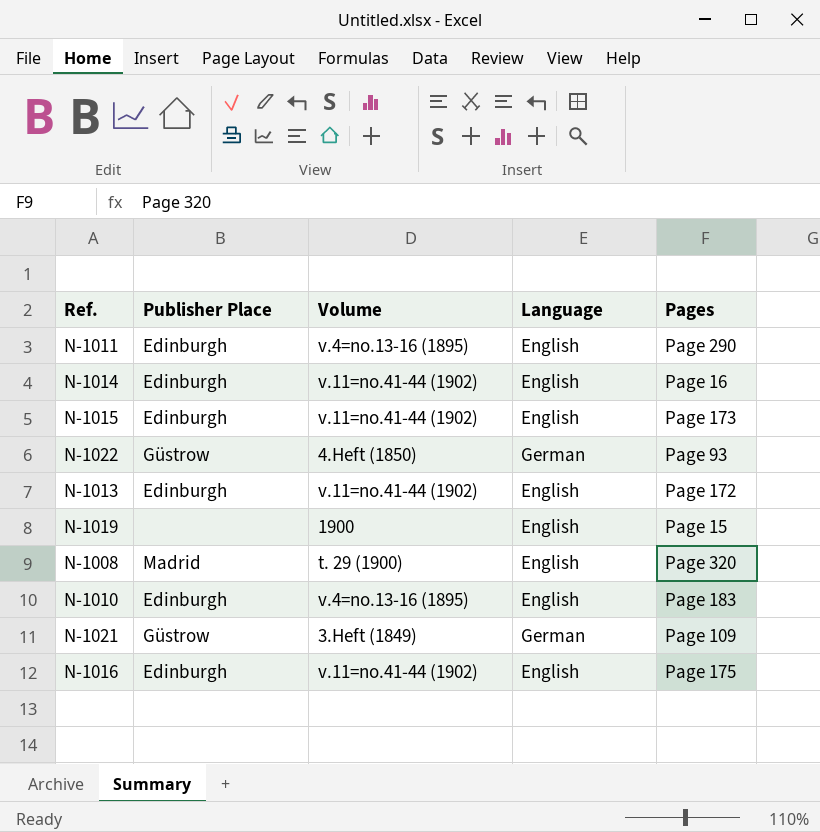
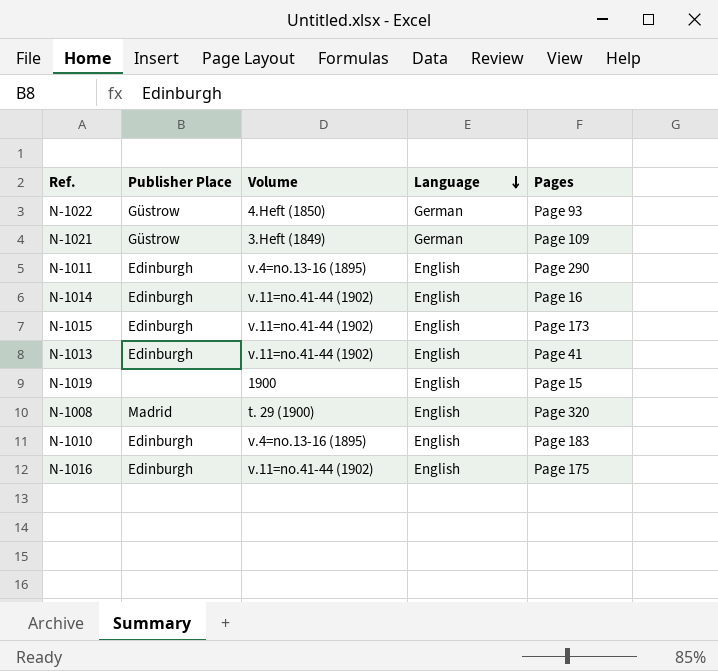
row order: none -> Language descending
N-1013 | Pages: Page 172 -> Page 41

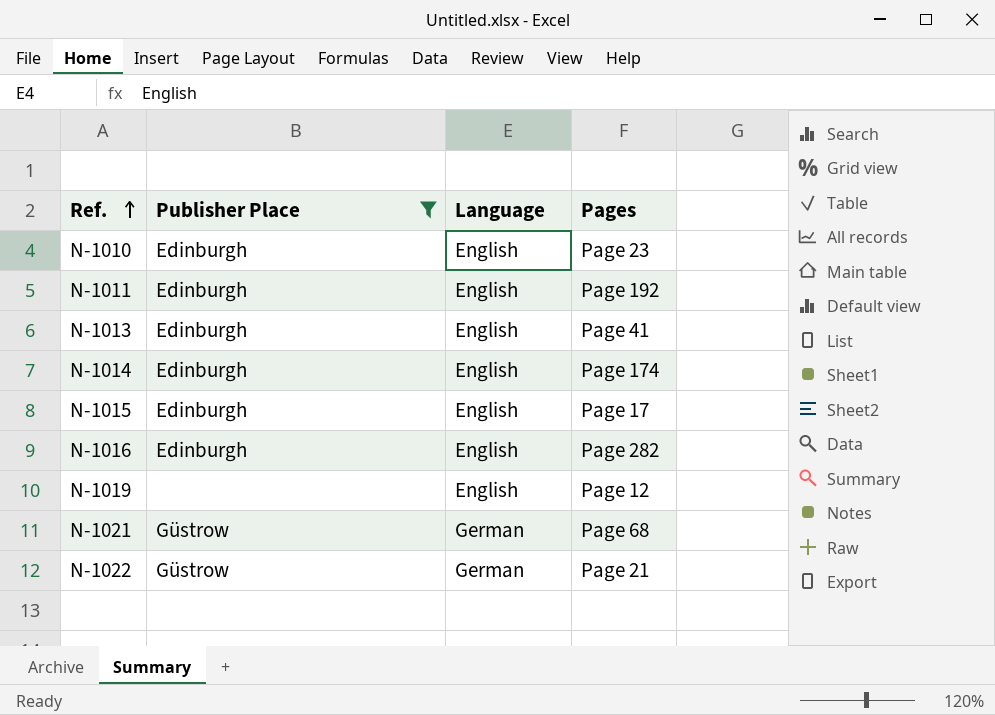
filter: none -> Publisher Place != Madrid
row order: Language descending -> Ref. ascending
column Volume | position: 3 -> none
N-1010 | Pages: Page 183 -> Page 23
N-1011 | Pages: Page 290 -> Page 192
N-1014 | Pages: Page 16 -> Page 174
N-1015 | Pages: Page 173 -> Page 17
N-1016 | Pages: Page 175 -> Page 282
N-1019 | Pages: Page 15 -> Page 12
N-1021 | Pages: Page 109 -> Page 68
N-1022 | Pages: Page 93 -> Page 21

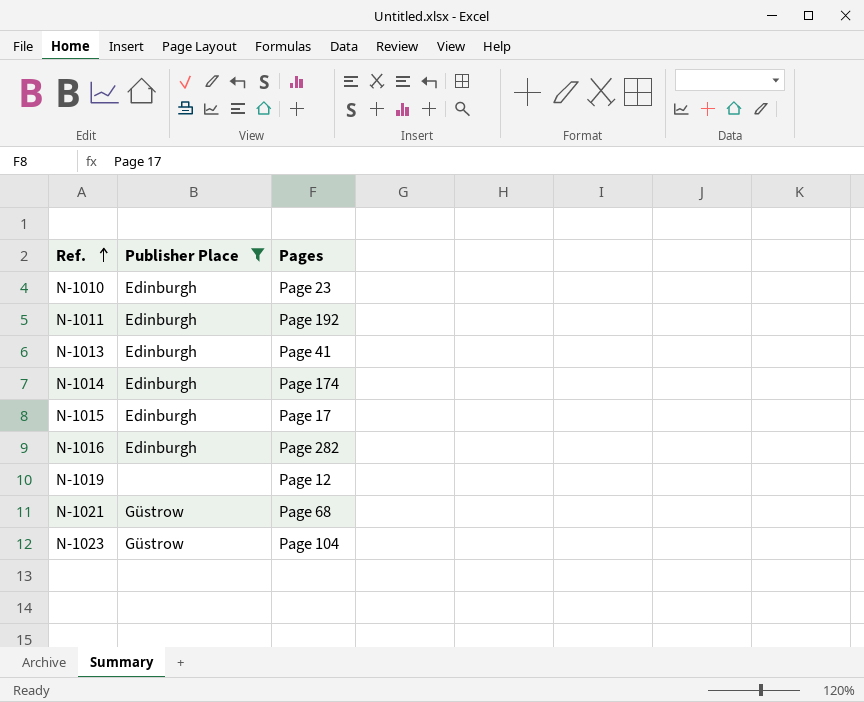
column Language | position: 3 -> none
row N-1022: Güstrow | German | Page 21 -> none
row N-1023: none -> Güstrow | Page 104

